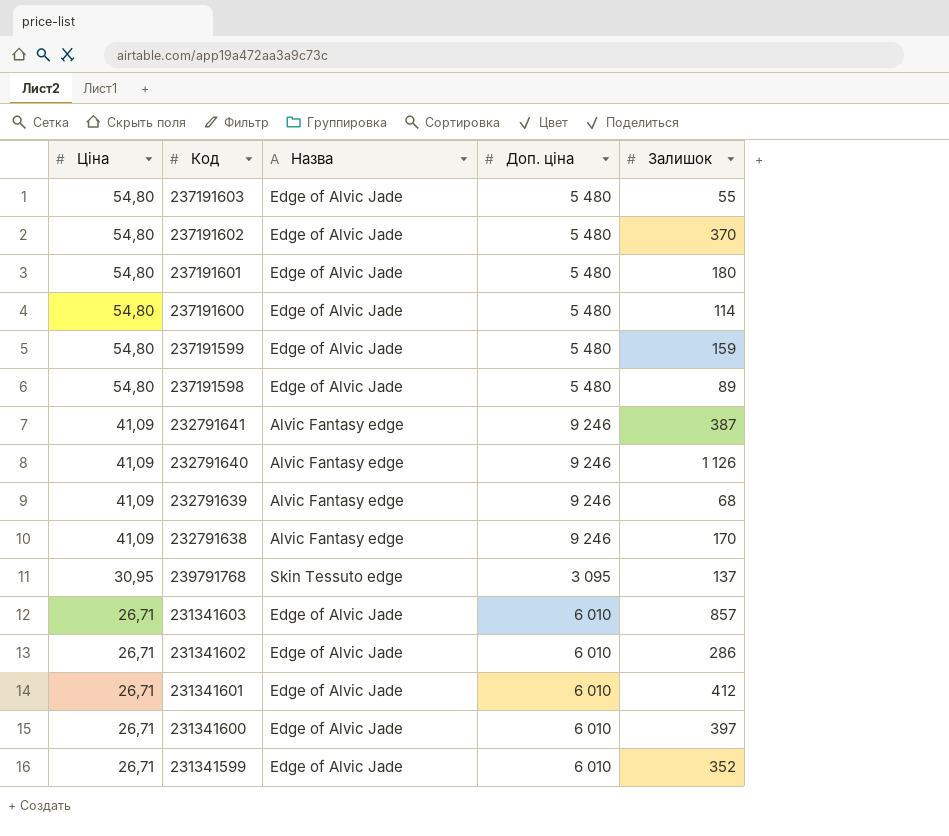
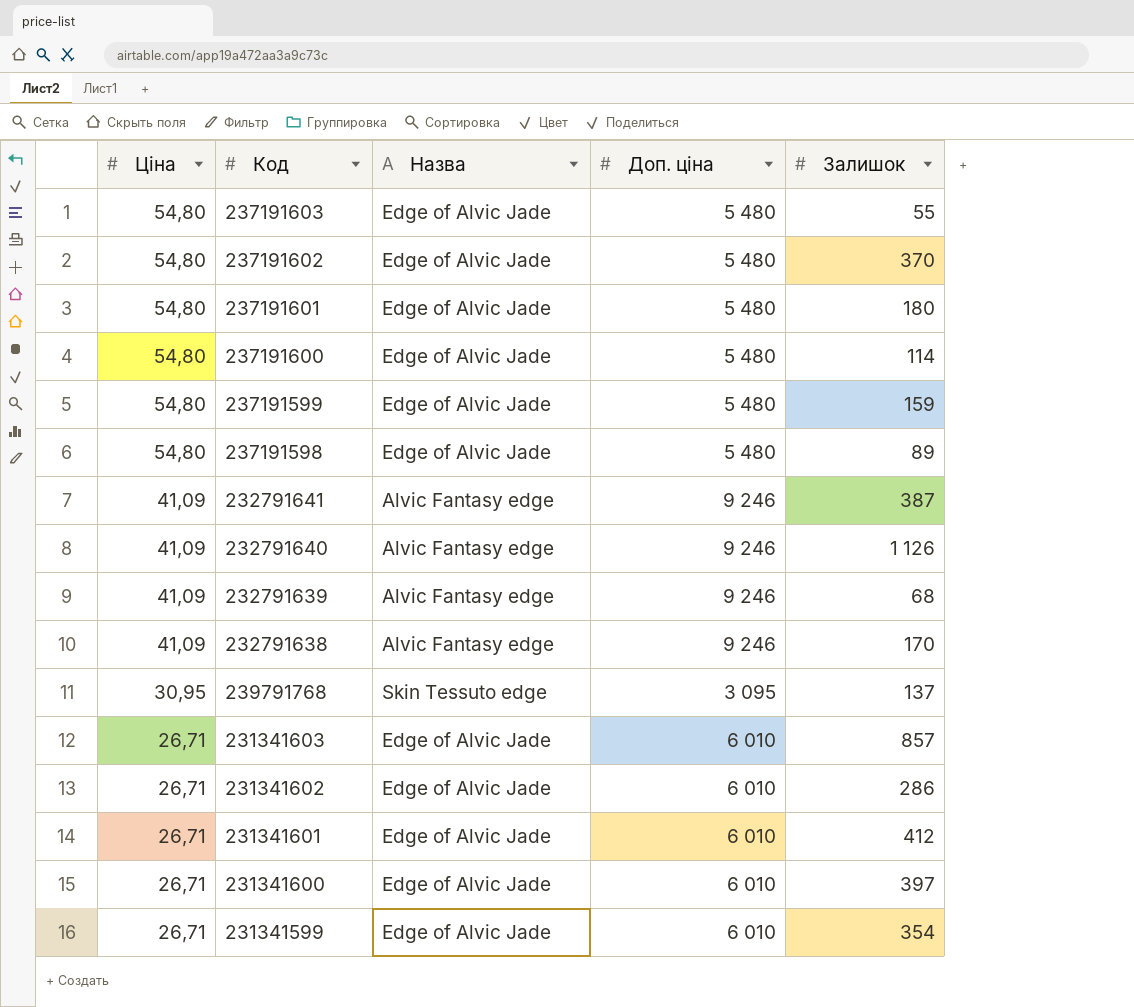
231341599 | Залишок: 352 -> 354

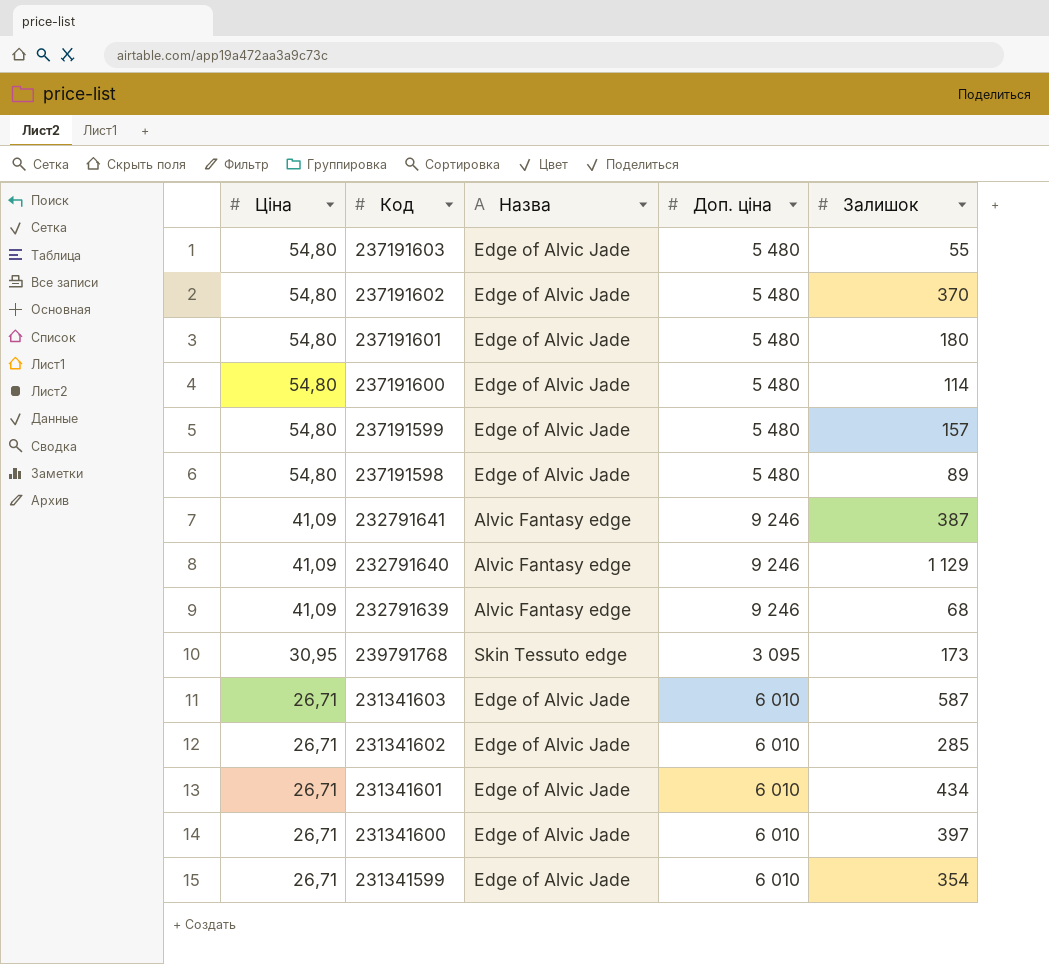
row 232791638: 41,09 | Alvic Fantasy edge | 9 246 | 170 -> none
237191599 | Залишок: 159 -> 157
232791640 | Залишок: 1 126 -> 1 129
239791768 | Залишок: 137 -> 173
231341603 | Залишок: 857 -> 587
231341602 | Залишок: 286 -> 285
231341601 | Залишок: 412 -> 434

